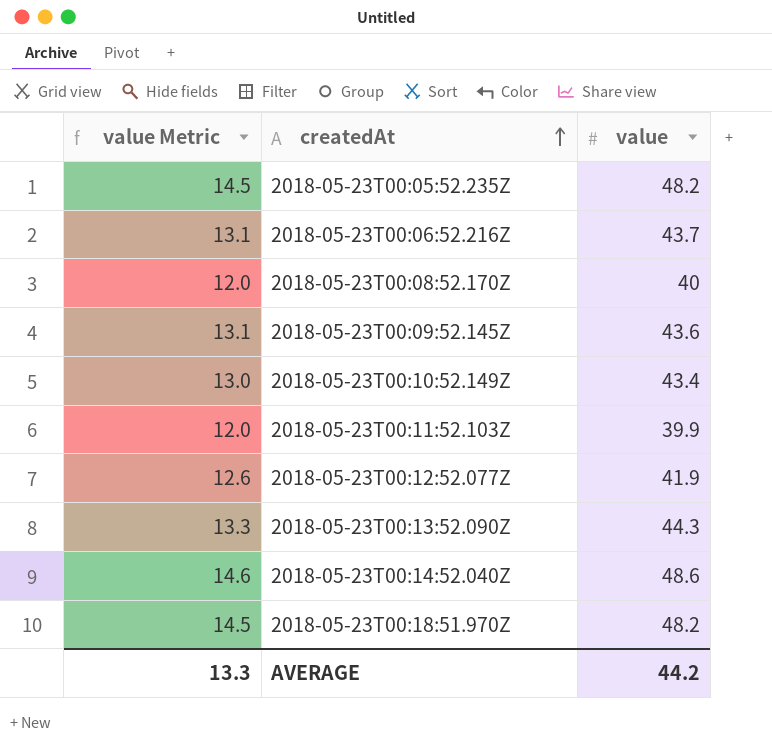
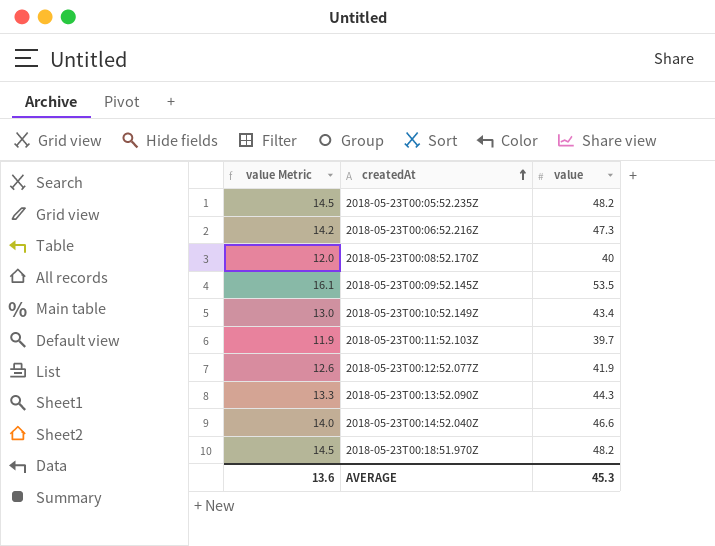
2018-05-23T00:06:52.216Z | value Metric: 13.1 -> 14.2
2018-05-23T00:06:52.216Z | value: 43.7 -> 47.3
2018-05-23T00:09:52.145Z | value Metric: 13.1 -> 16.1
2018-05-23T00:09:52.145Z | value: 43.6 -> 53.5
2018-05-23T00:11:52.103Z | value Metric: 12.0 -> 11.9
2018-05-23T00:11:52.103Z | value: 39.9 -> 39.7
2018-05-23T00:14:52.040Z | value Metric: 14.6 -> 14.0
2018-05-23T00:14:52.040Z | value: 48.6 -> 46.6
AVERAGE | value Metric: 13.3 -> 13.6
AVERAGE | value: 44.2 -> 45.3

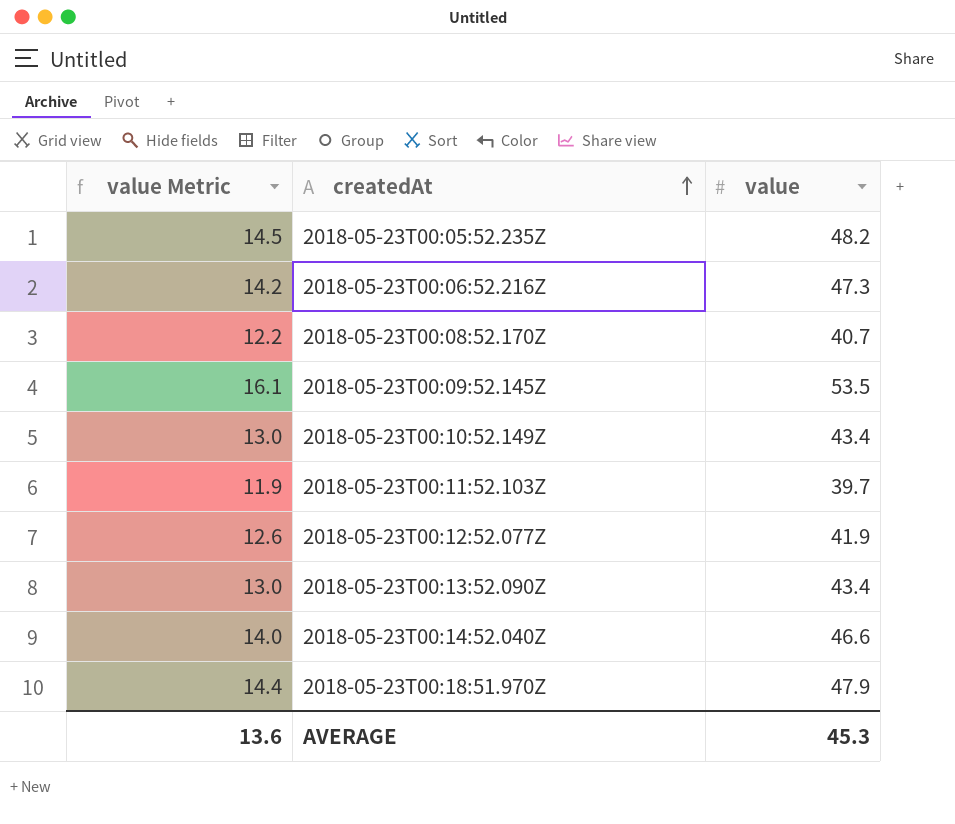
2018-05-23T00:08:52.170Z | value Metric: 12.0 -> 12.2
2018-05-23T00:08:52.170Z | value: 40 -> 40.7
2018-05-23T00:13:52.090Z | value Metric: 13.3 -> 13.0
2018-05-23T00:13:52.090Z | value: 44.3 -> 43.4
2018-05-23T00:18:51.970Z | value Metric: 14.5 -> 14.4
2018-05-23T00:18:51.970Z | value: 48.2 -> 47.9

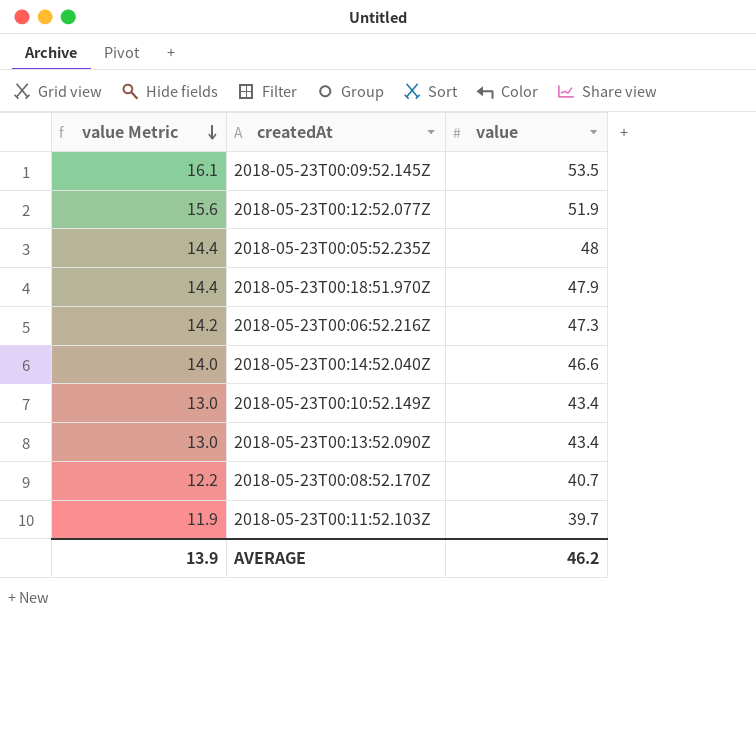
row order: createdAt ascending -> value Metric descending
2018-05-23T00:12:52.077Z | value Metric: 12.6 -> 15.6
2018-05-23T00:12:52.077Z | value: 41.9 -> 51.9
2018-05-23T00:05:52.235Z | value Metric: 14.5 -> 14.4
2018-05-23T00:05:52.235Z | value: 48.2 -> 48
AVERAGE | value Metric: 13.6 -> 13.9
AVERAGE | value: 45.3 -> 46.2

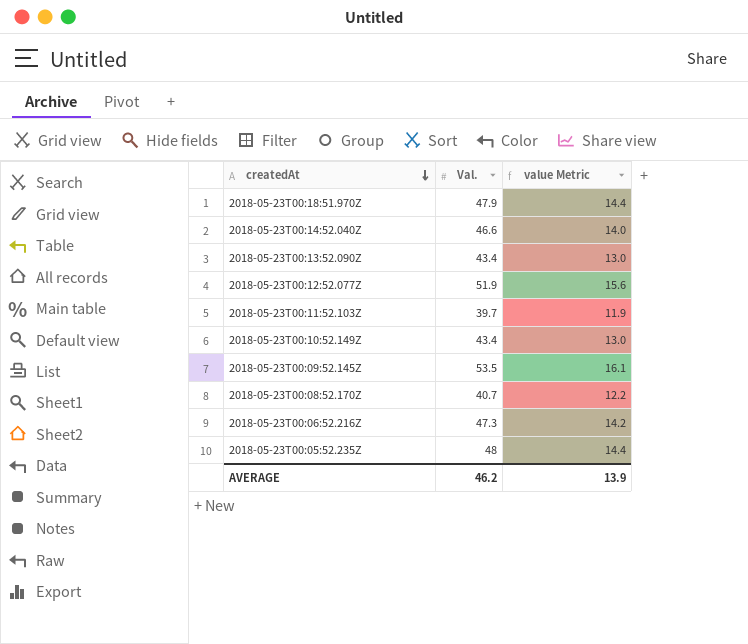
row order: value Metric descending -> createdAt descending
column name: value -> Val.
column value Metric | position: 1 -> 3

